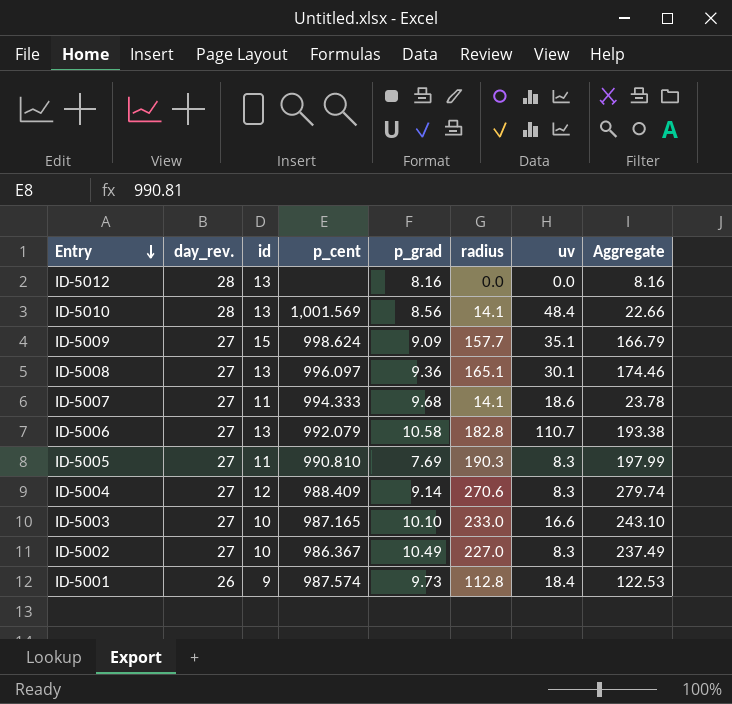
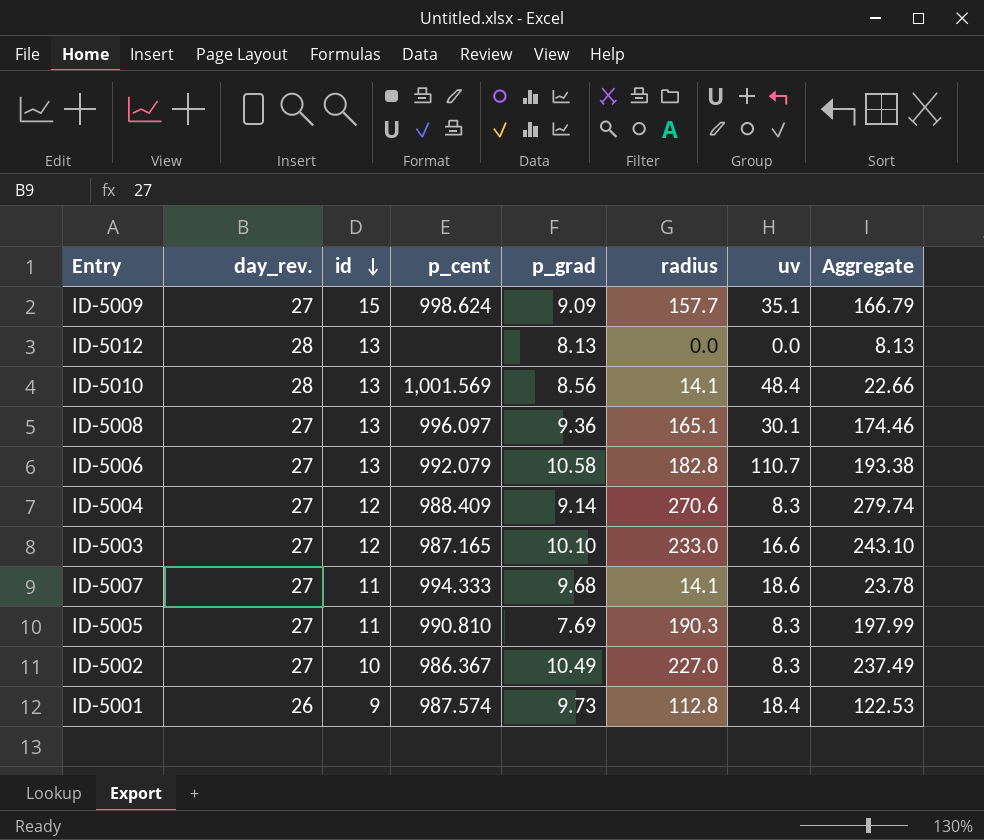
row order: Entry descending -> id descending
ID-5012 | p_grad: 8.16 -> 8.13
ID-5012 | Aggregate: 8.16 -> 8.13
ID-5003 | id: 10 -> 12

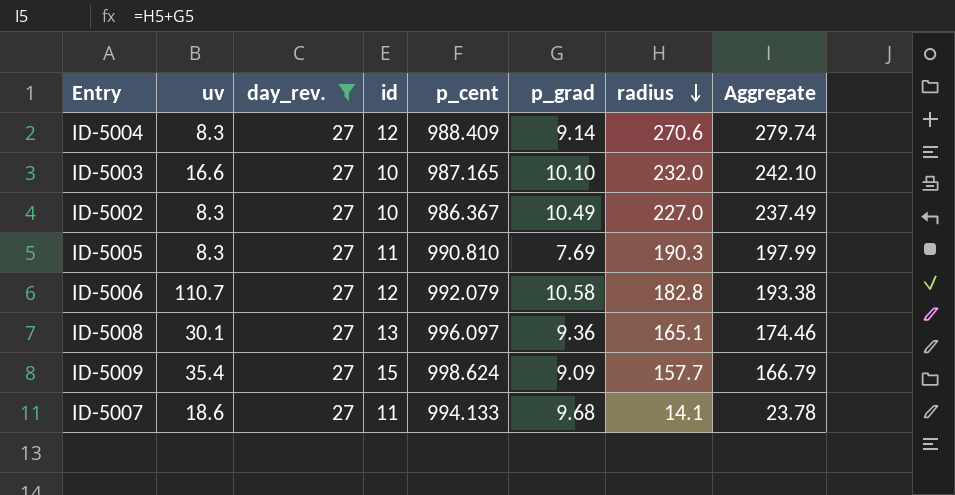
filter: none -> day_rev. = 27
row order: id descending -> radius descending
column uv | position: 7 -> 2
ID-5003 | id: 12 -> 10
ID-5003 | radius: 233.0 -> 232.0
ID-5003 | Aggregate: 243.10 -> 242.10
ID-5006 | id: 13 -> 12
ID-5009 | uv: 35.1 -> 35.4
ID-5007 | p_cent: 994.333 -> 994.133

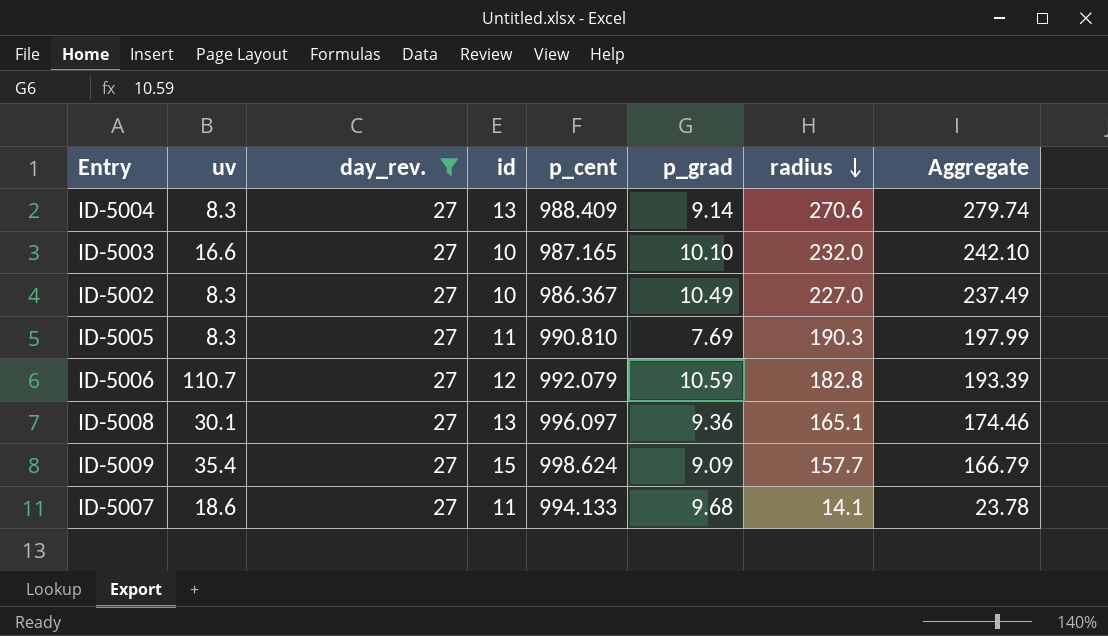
ID-5004 | id: 12 -> 13
ID-5006 | p_grad: 10.58 -> 10.59
ID-5006 | Aggregate: 193.38 -> 193.39

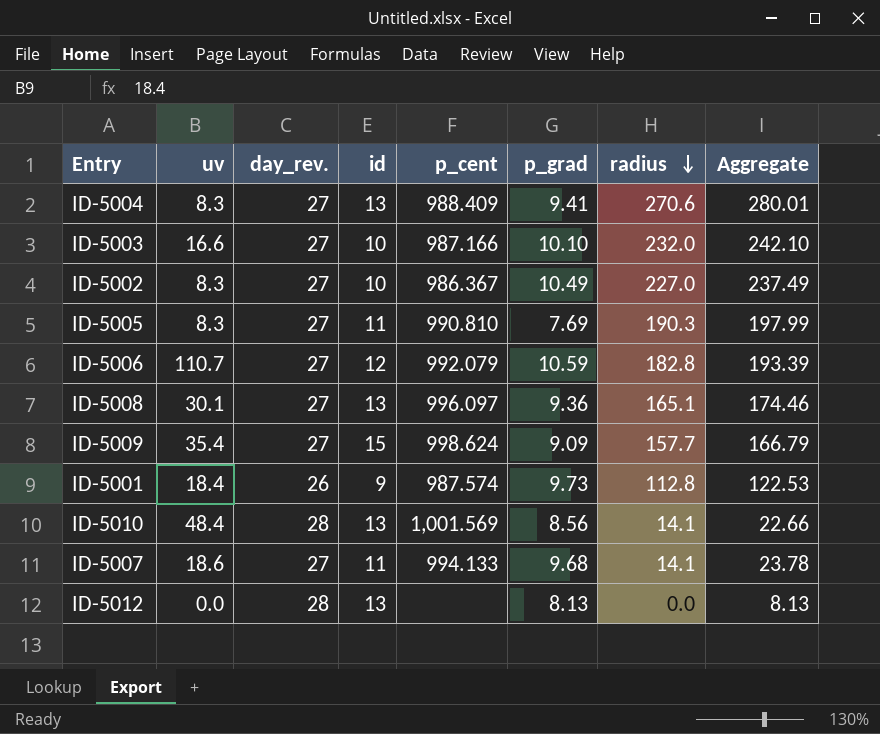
filter: day_rev. = 27 -> none
ID-5004 | p_grad: 9.14 -> 9.41
ID-5004 | Aggregate: 279.74 -> 280.01
ID-5003 | p_cent: 987.165 -> 987.166

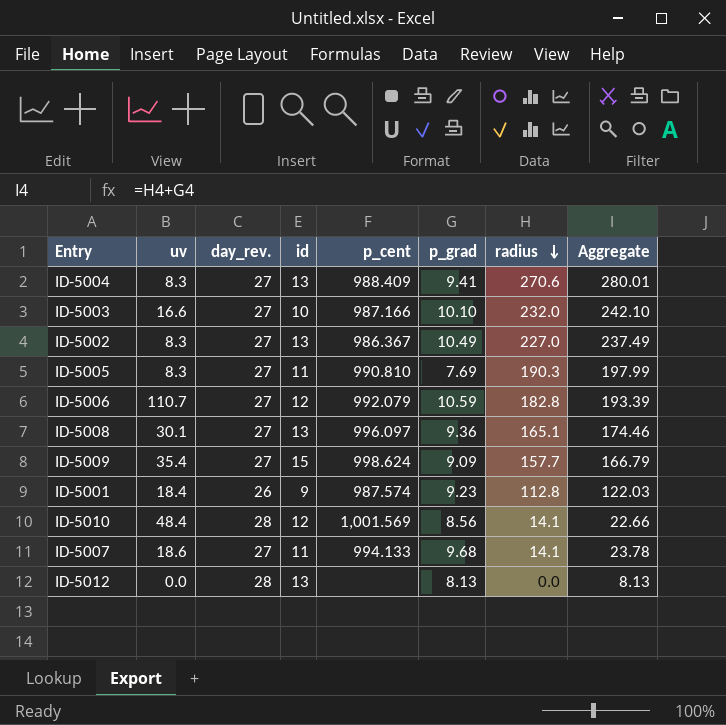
ID-5002 | id: 10 -> 13
ID-5001 | p_grad: 9.73 -> 9.23
ID-5001 | Aggregate: 122.53 -> 122.03
ID-5010 | id: 13 -> 12

